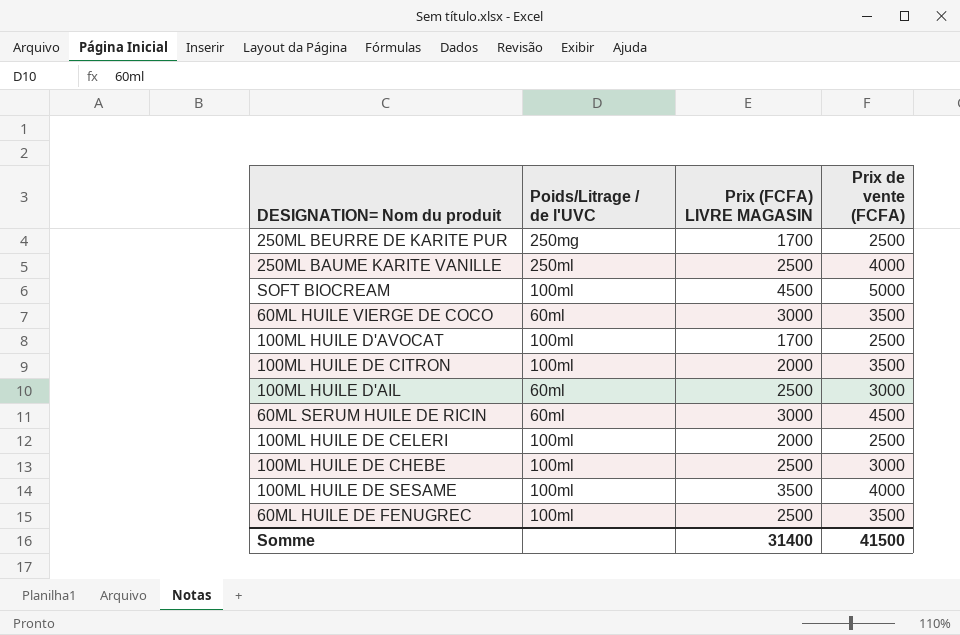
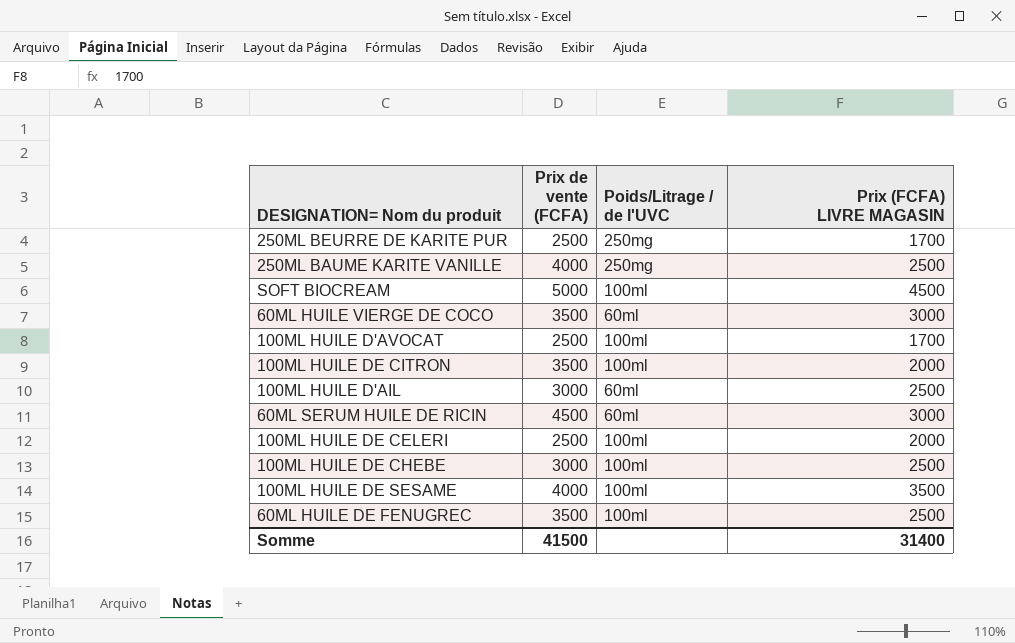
column Prix de vente (FCFA) | position: 4 -> 2
250ML BAUME KARITE VANILLE | Poids/Litrage / de l'UVC: 250ml -> 250mg

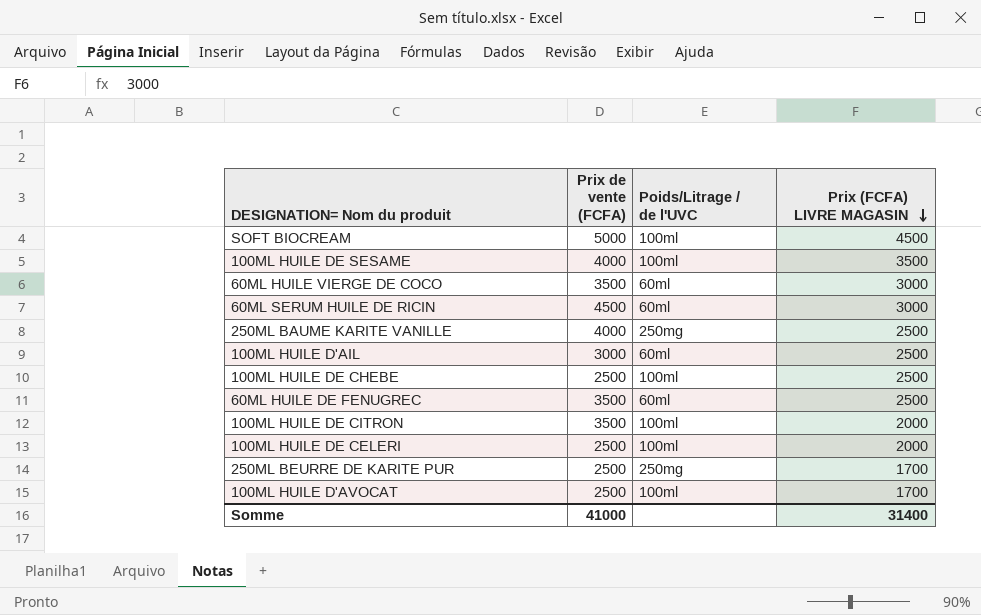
row order: none -> Prix (FCFA) LIVRE MAGASIN descending
100ML HUILE DE CHEBE | Prix de vente (FCFA): 3000 -> 2500
60ML HUILE DE FENUGREC | Poids/Litrage / de l'UVC: 100ml -> 60ml
Somme | Prix de vente (FCFA): 41500 -> 41000

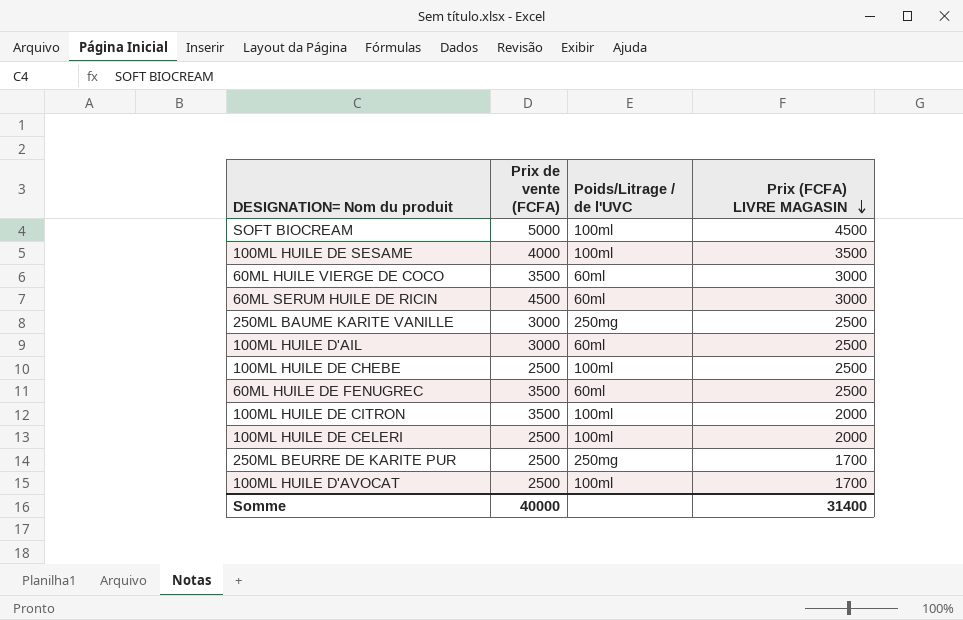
250ML BAUME KARITE VANILLE | Prix de vente (FCFA): 4000 -> 3000
Somme | Prix de vente (FCFA): 41000 -> 40000

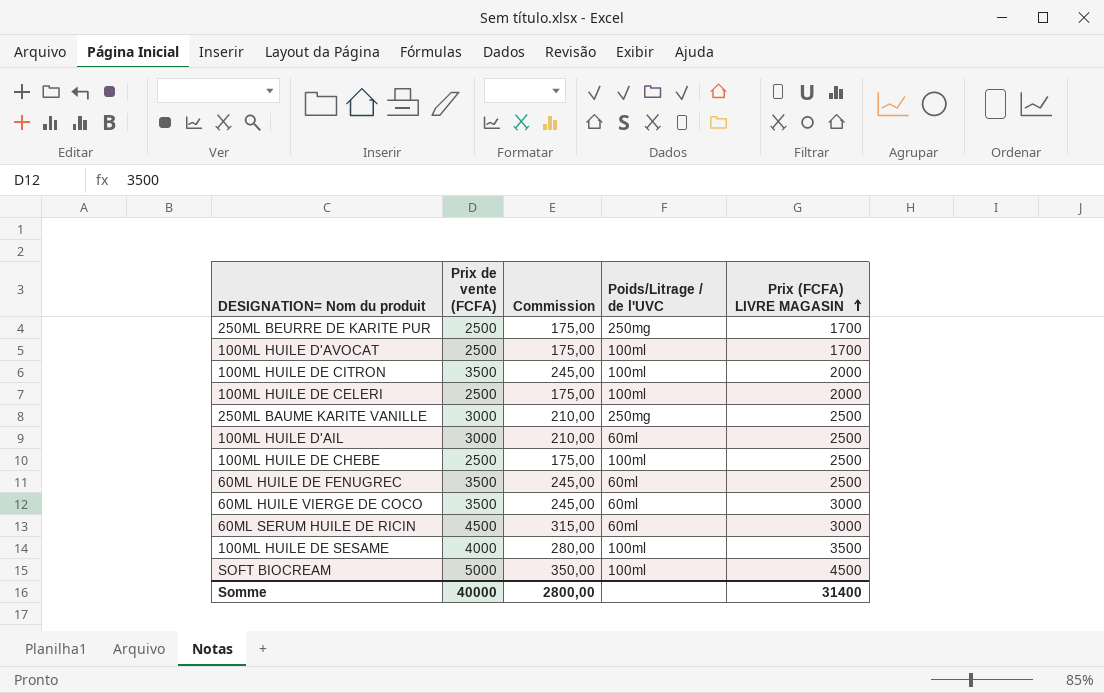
row order: Prix (FCFA) LIVRE MAGASIN descending -> Prix (FCFA) LIVRE MAGASIN ascending
column Commission | formula: none -> [Prix de vente (FCFA)] * 0,07

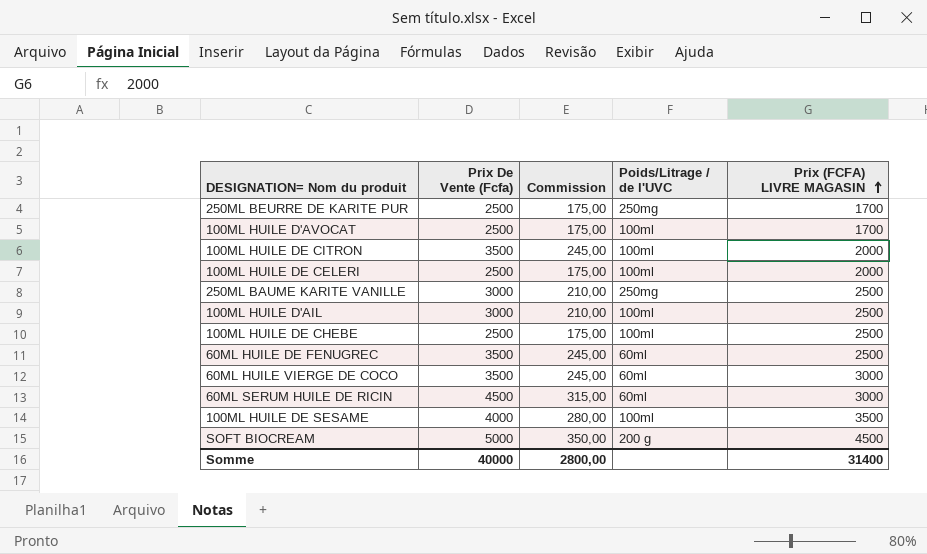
column name: Prix de vente (FCFA) -> Prix De Vente (Fcfa)
100ML HUILE D'AIL | Poids/Litrage / de l'UVC: 60ml -> 100ml
SOFT BIOCREAM | Poids/Litrage / de l'UVC: 100ml -> 200 g

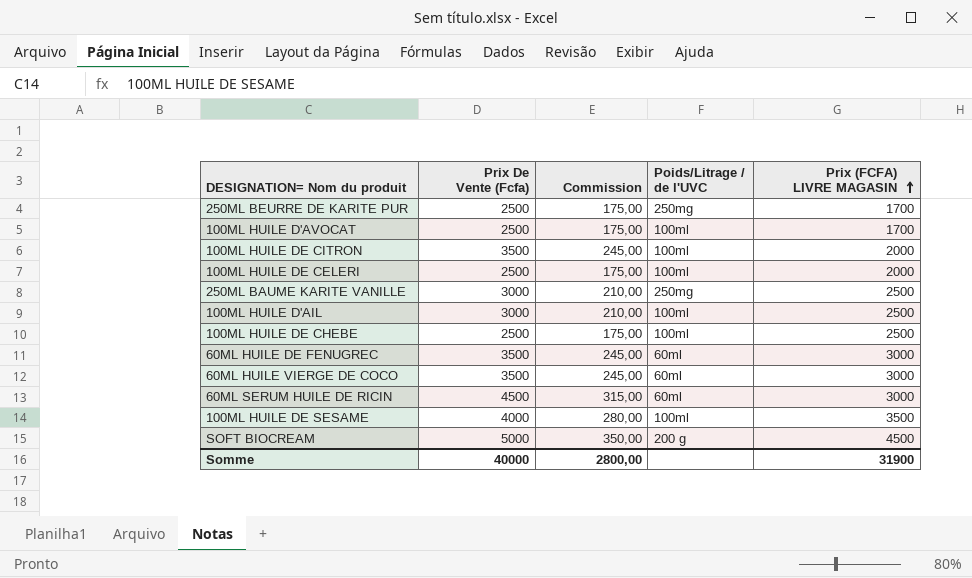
60ML HUILE DE FENUGREC | Prix (FCFA) LIVRE MAGASIN: 2500 -> 3000
Somme | Prix (FCFA) LIVRE MAGASIN: 31400 -> 31900

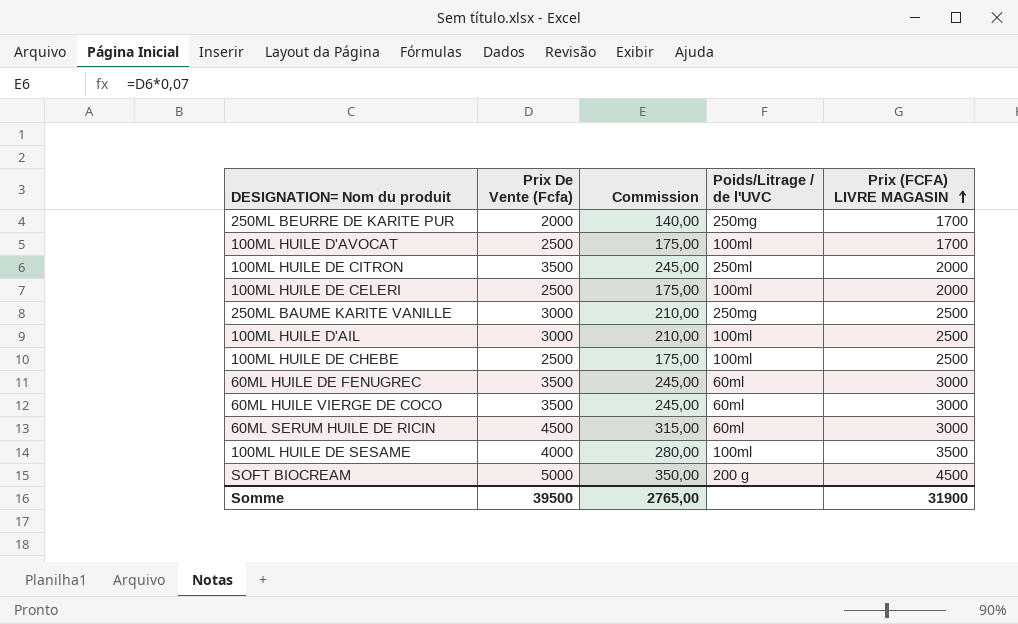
250ML BEURRE DE KARITE PUR | Prix De Vente (Fcfa): 2500 -> 2000
250ML BEURRE DE KARITE PUR | Commission: 175,00 -> 140,00
100ML HUILE DE CITRON | Poids/Litrage / de l'UVC: 100ml -> 250ml
Somme | Prix De Vente (Fcfa): 40000 -> 39500
Somme | Commission: 2800,00 -> 2765,00

